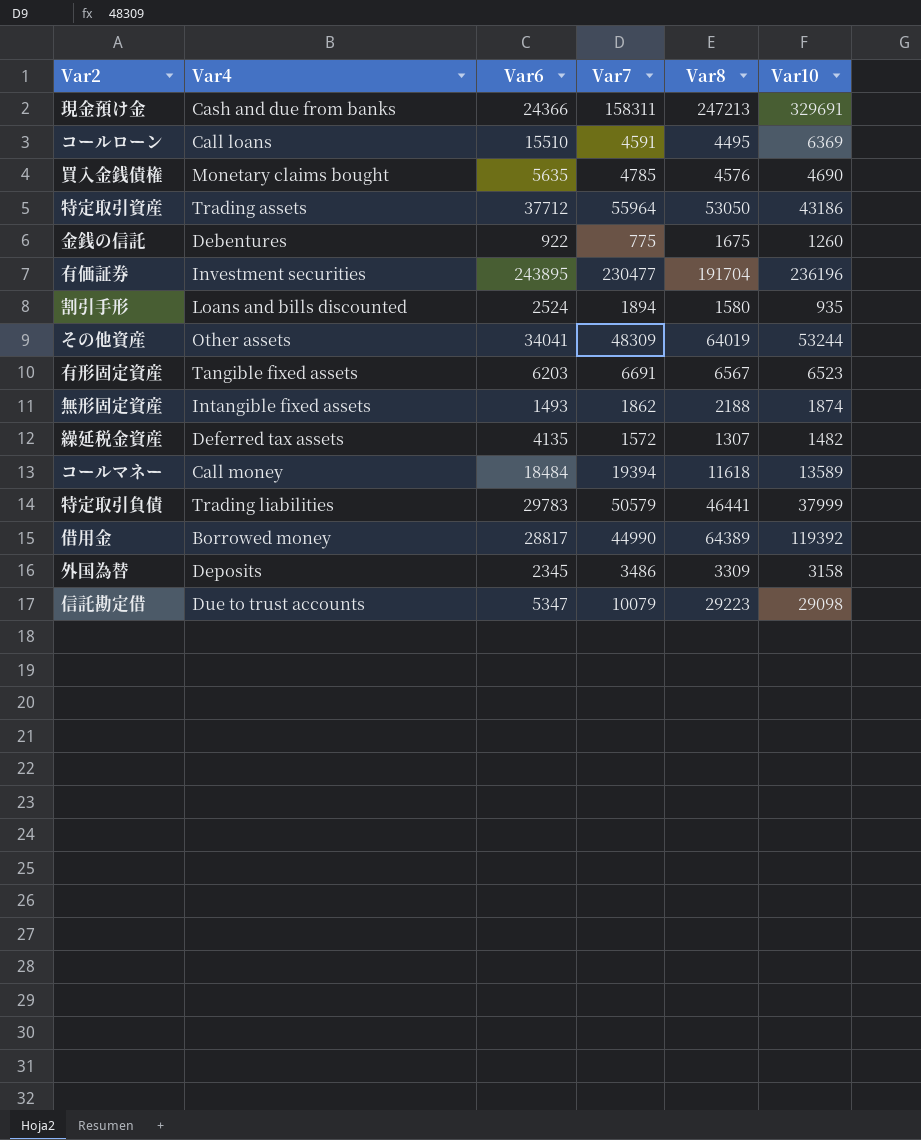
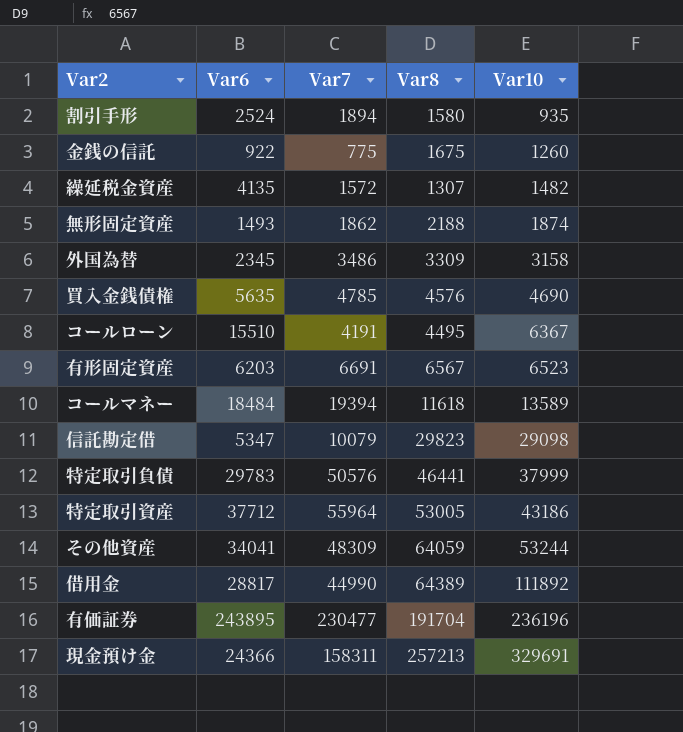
row order: none -> Var10 ascending
column Var4 | position: 2 -> none
コールローン | Var7: 4591 -> 4191
コールローン | Var10: 6369 -> 6367
信託勘定借 | Var8: 29223 -> 29823
特定取引負債 | Var7: 50579 -> 50576
特定取引資産 | Var8: 53050 -> 53005
その他資産 | Var8: 64019 -> 64059
借用金 | Var10: 119392 -> 111892
現金預け金 | Var8: 247213 -> 257213

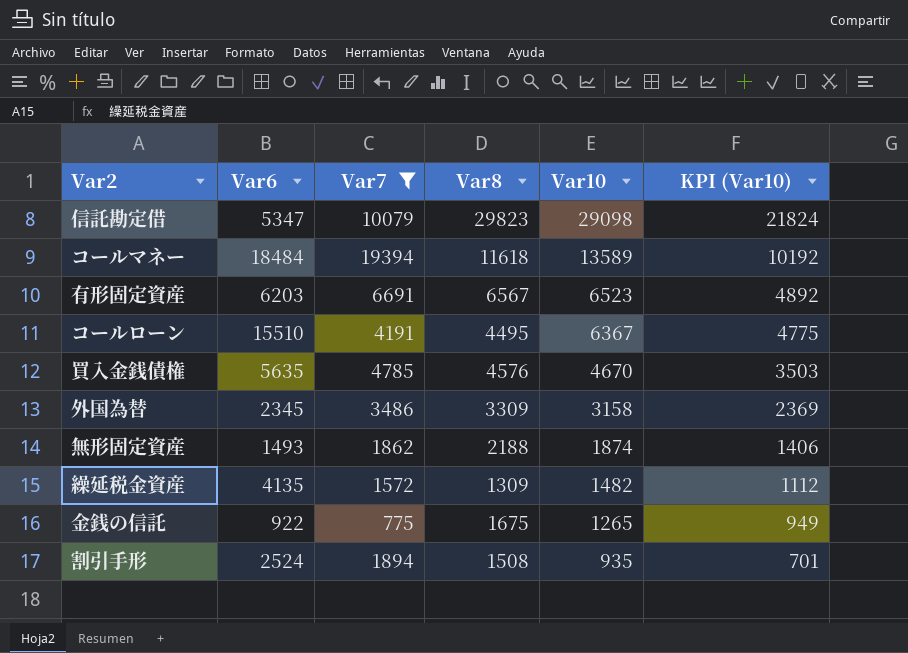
filter: none -> Var7 <= 19394
row order: Var10 ascending -> Var10 descending
column KPI (Var10) | formula: none -> [Var10] * 0.75
買入金銭債権 | Var10: 4690 -> 4670
繰延税金資産 | Var8: 1307 -> 1309
金銭の信託 | Var10: 1260 -> 1265
割引手形 | Var8: 1580 -> 1508

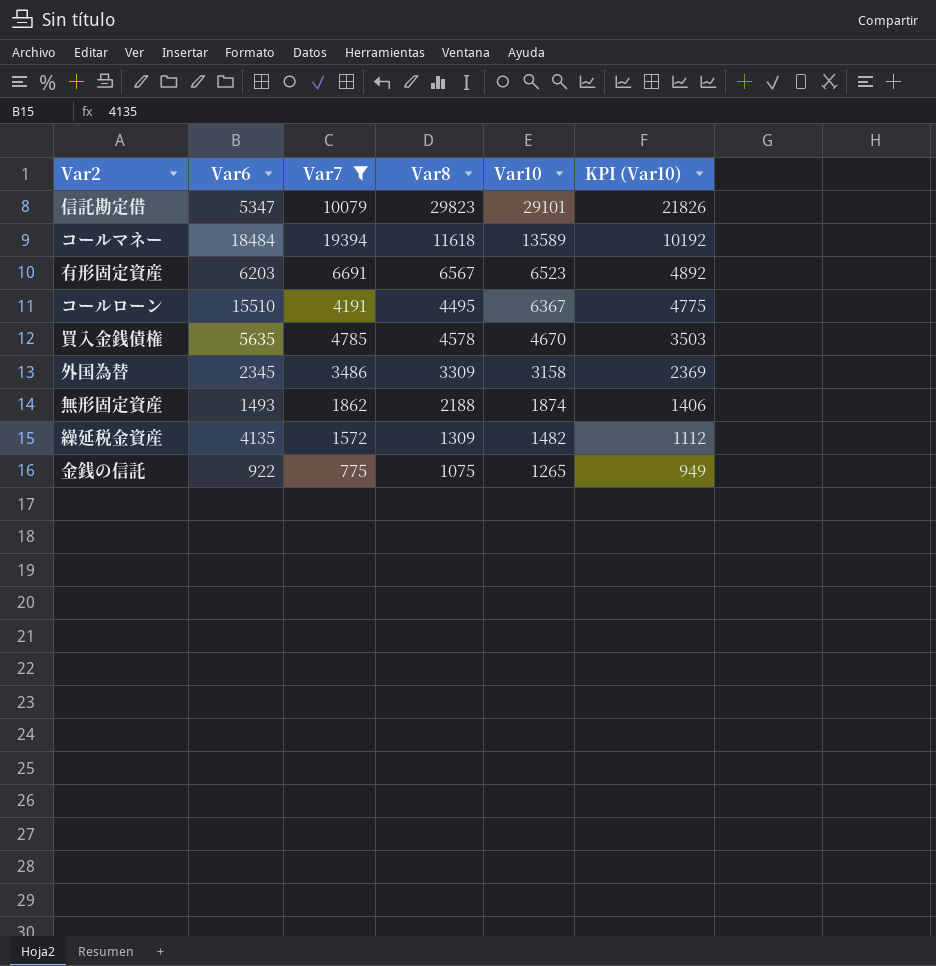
row 割引手形: 2524 | 1894 | 1508 | 935 | 701 -> none
信託勘定借 | Var10: 29098 -> 29101
信託勘定借 | KPI (Var10): 21824 -> 21826
買入金銭債権 | Var8: 4576 -> 4578
金銭の信託 | Var8: 1675 -> 1075

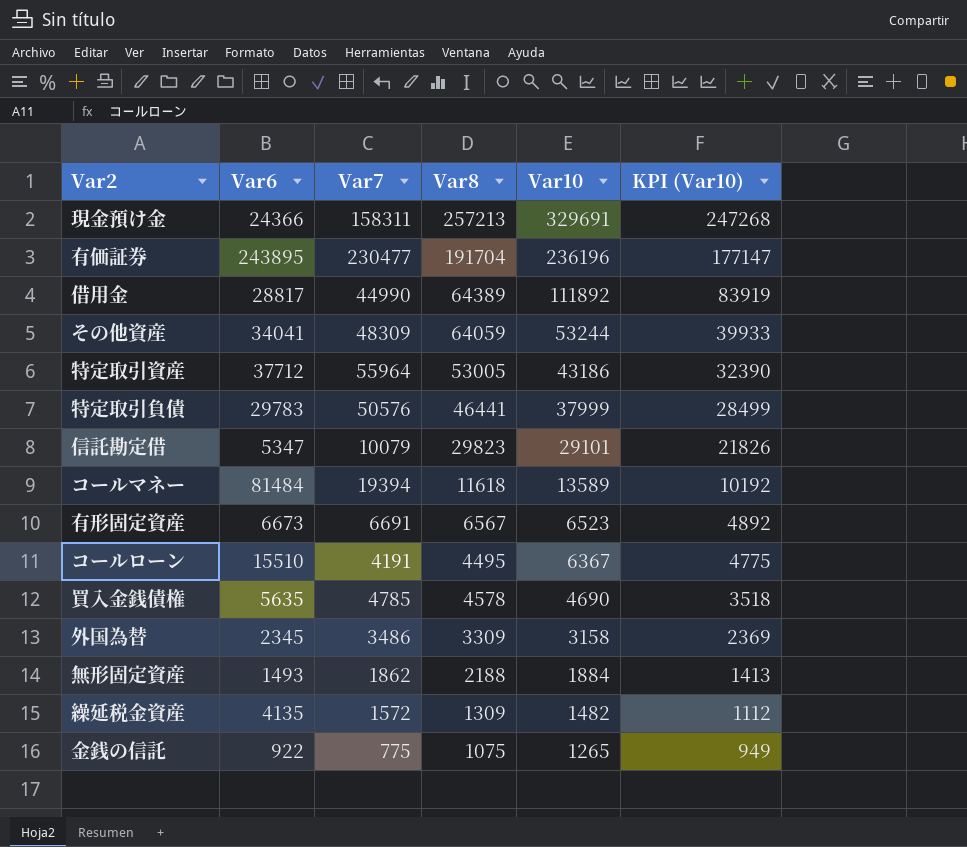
filter: Var7 <= 19394 -> none
コールマネー | Var6: 18484 -> 81484
有形固定資産 | Var6: 6203 -> 6673
買入金銭債権 | Var10: 4670 -> 4690
買入金銭債権 | KPI (Var10): 3503 -> 3518
無形固定資産 | Var10: 1874 -> 1884
無形固定資産 | KPI (Var10): 1406 -> 1413

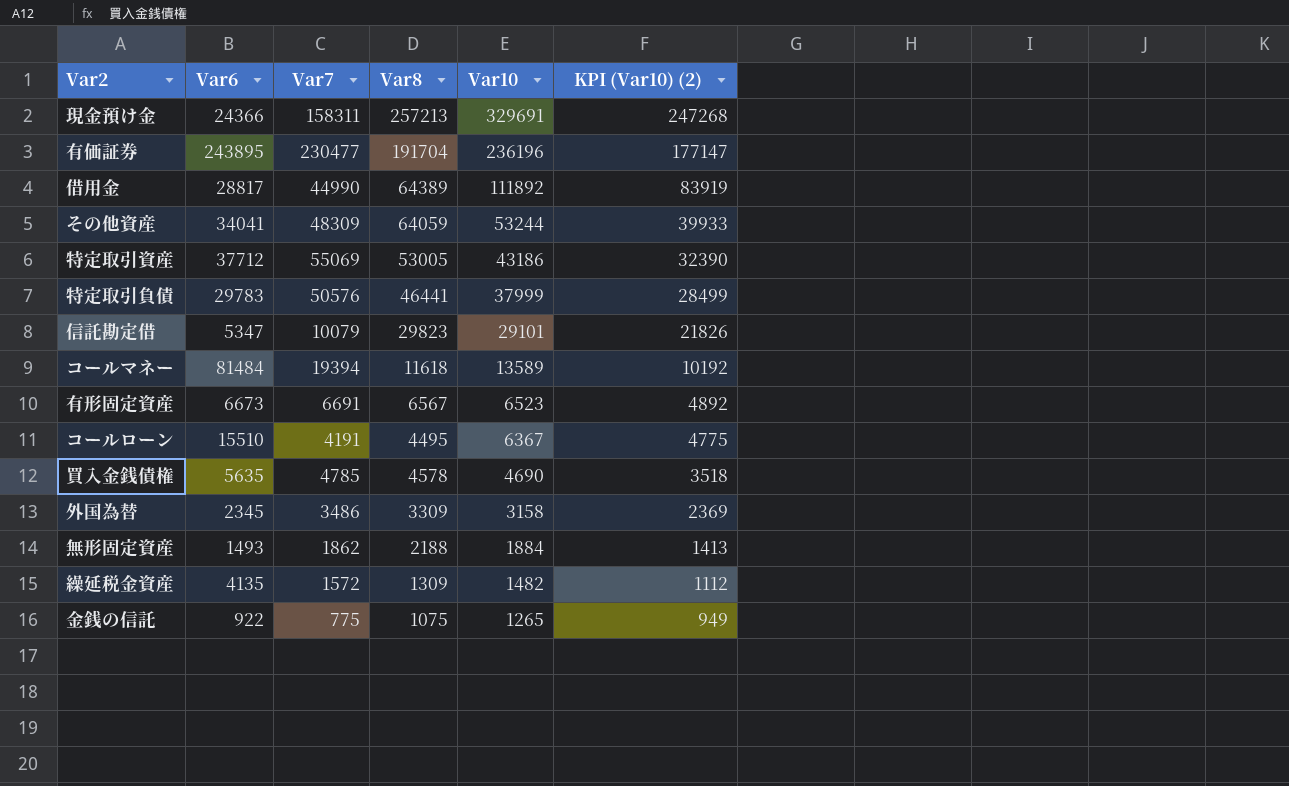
column name: KPI (Var10) -> KPI (Var10) (2)
特定取引資産 | Var7: 55964 -> 55069

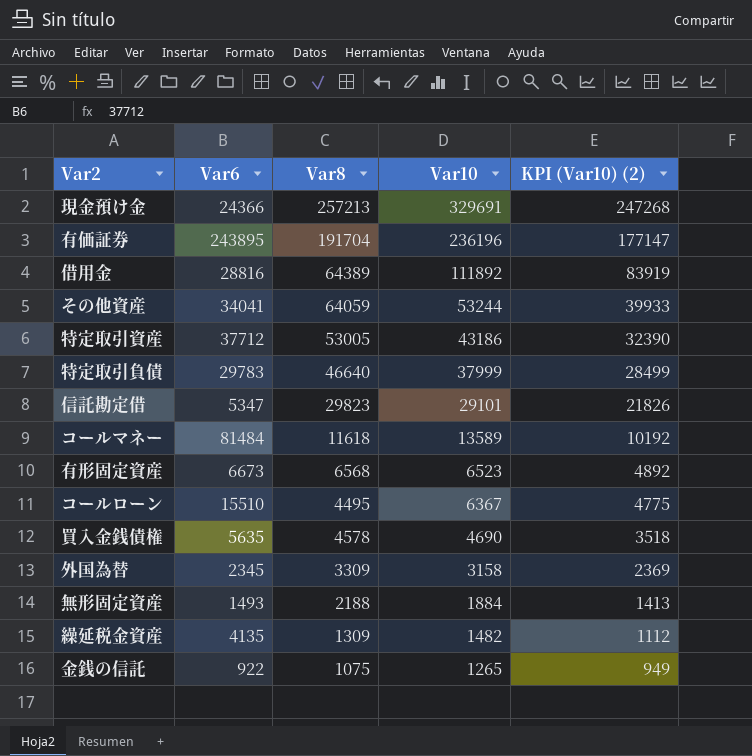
column Var7 | position: 3 -> none
借用金 | Var6: 28817 -> 28816
特定取引負債 | Var8: 46441 -> 46640
有形固定資産 | Var8: 6567 -> 6568

